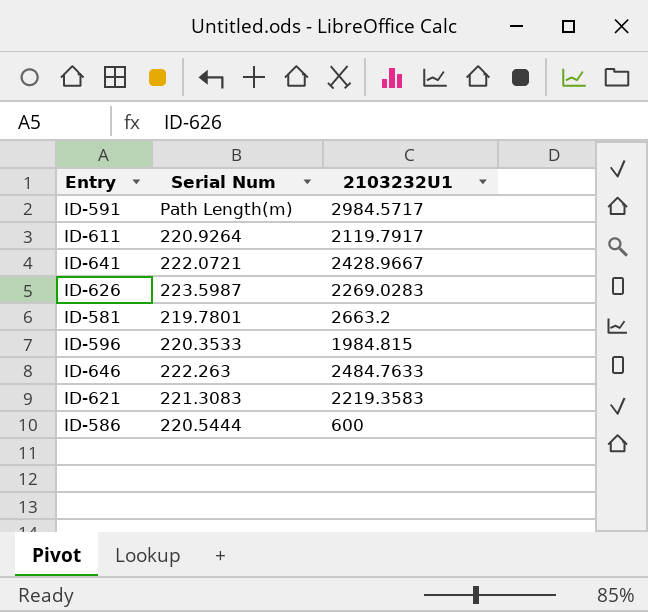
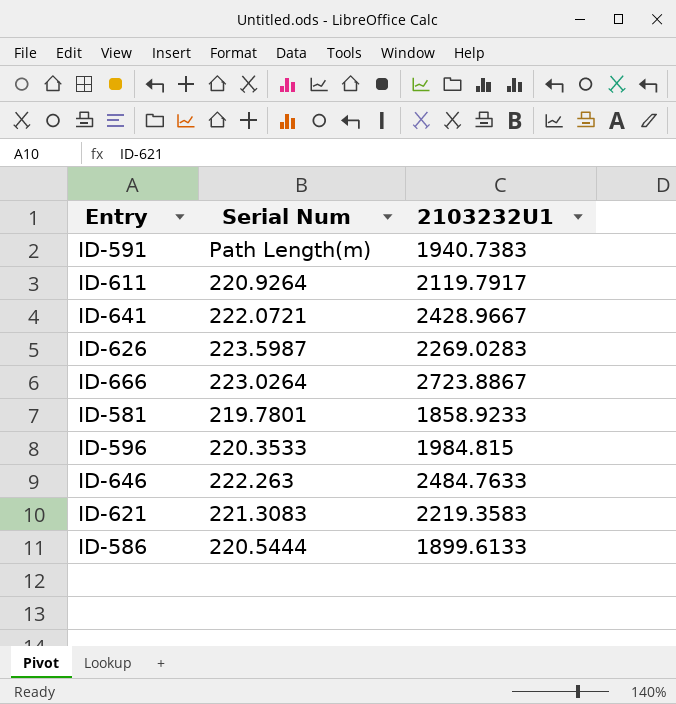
ID-591 | 2103232U1: 2984.5717 -> 1940.7383
row ID-666: none -> 223.0264 | 2723.8867
ID-581 | 2103232U1: 2663.2 -> 1858.9233
ID-586 | 2103232U1: 600 -> 1899.6133

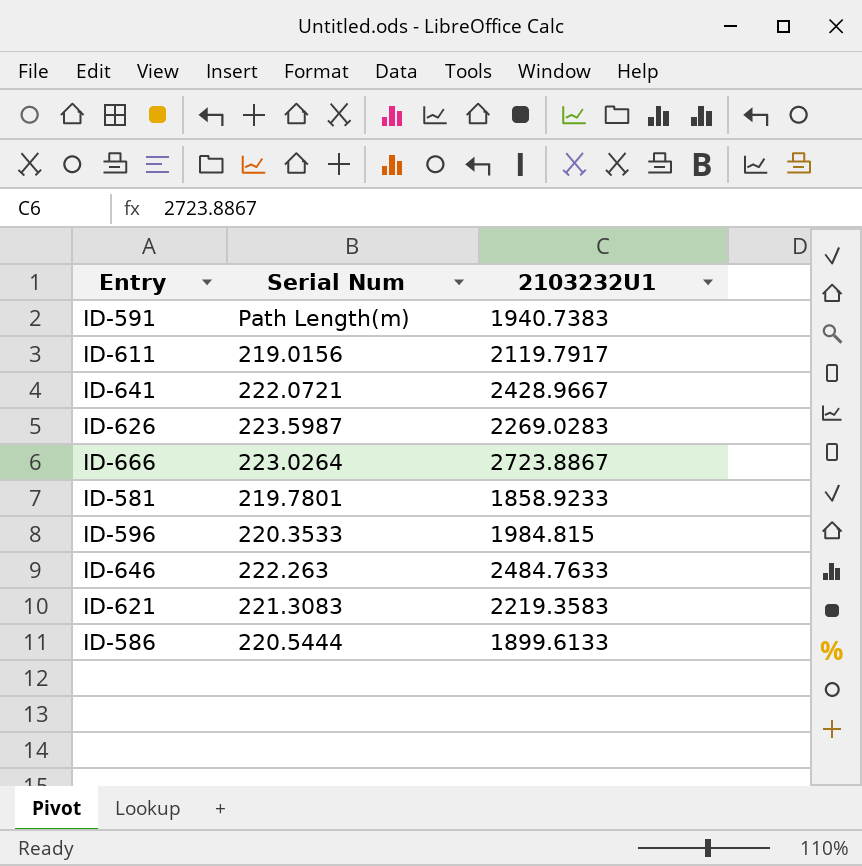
ID-611 | Serial Num: 220.9264 -> 219.0156

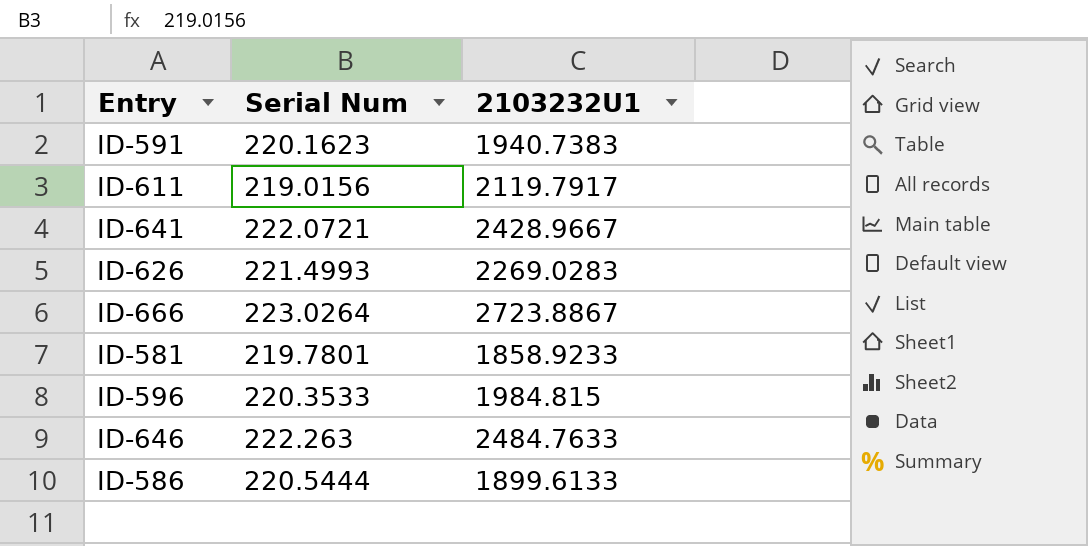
row ID-621: 221.3083 | 2219.3583 -> none
ID-591 | Serial Num: Path Length(m) -> 220.1623
ID-626 | Serial Num: 223.5987 -> 221.4993

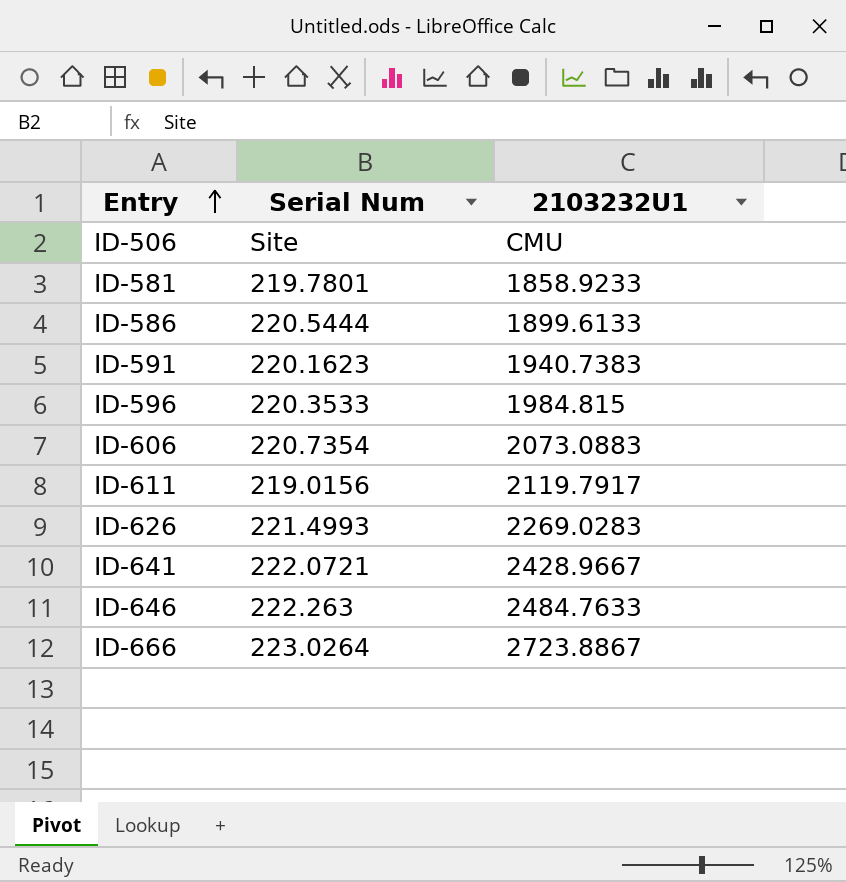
row order: none -> Entry ascending
row ID-506: none -> Site | CMU
row ID-606: none -> 220.7354 | 2073.0883

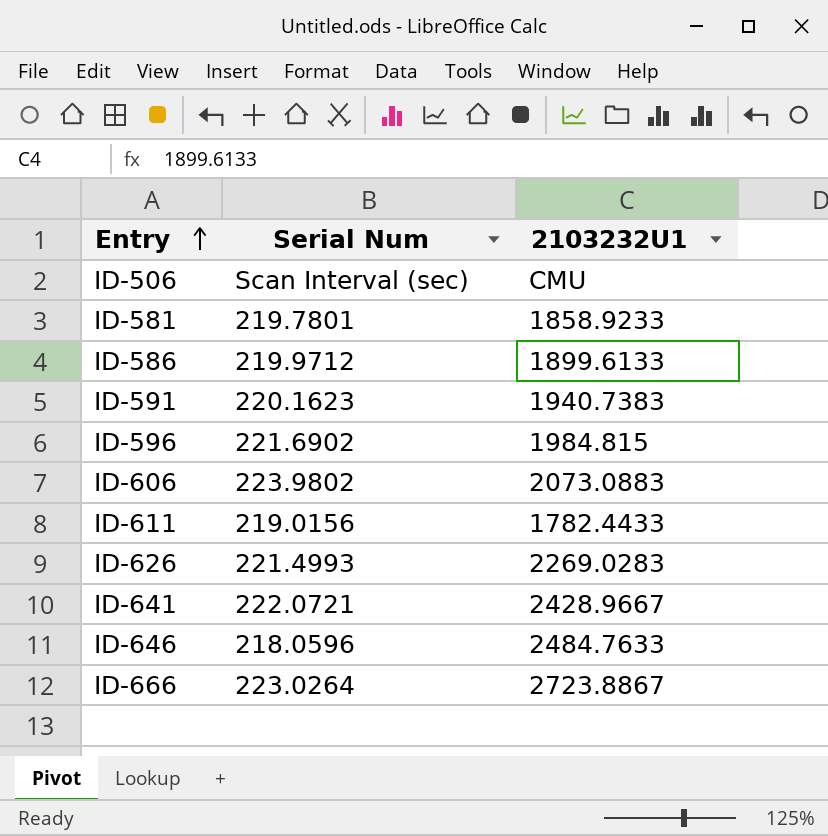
ID-506 | Serial Num: Site -> Scan Interval (sec)
ID-586 | Serial Num: 220.5444 -> 219.9712
ID-596 | Serial Num: 220.3533 -> 221.6902
ID-606 | Serial Num: 220.7354 -> 223.9802
ID-611 | 2103232U1: 2119.7917 -> 1782.4433
ID-646 | Serial Num: 222.263 -> 218.0596

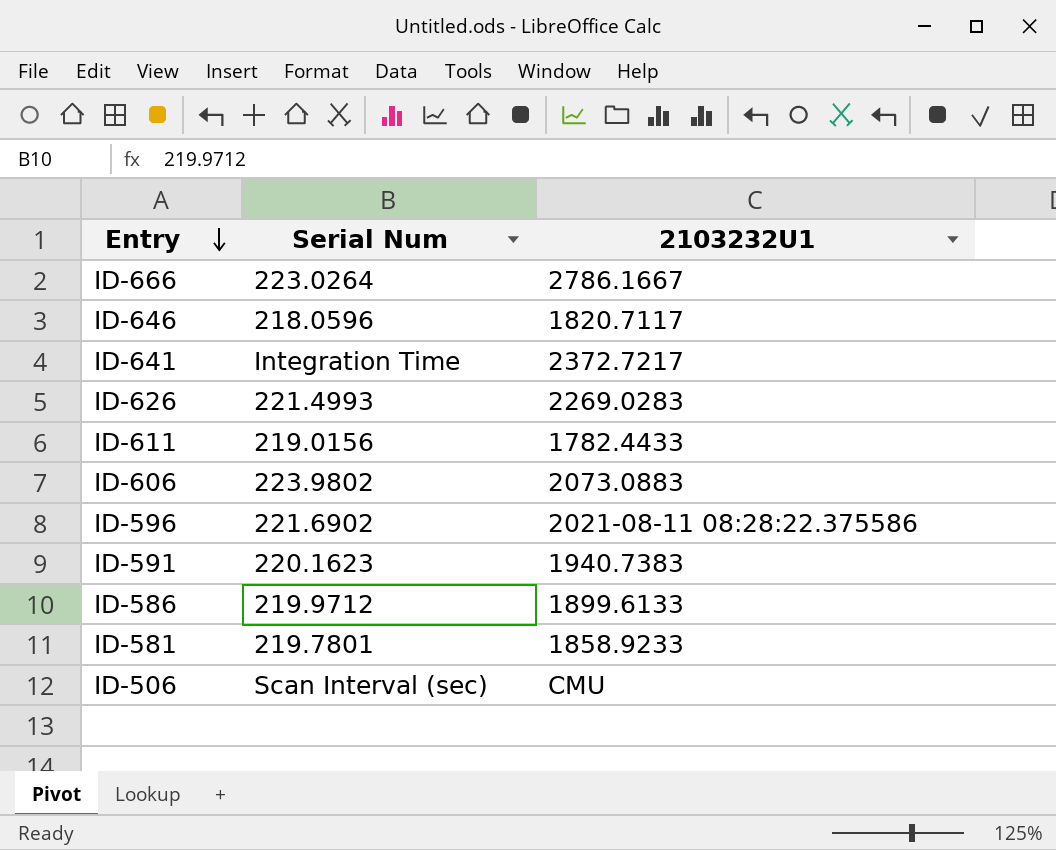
row order: Entry ascending -> Entry descending
ID-666 | 2103232U1: 2723.8867 -> 2786.1667
ID-646 | 2103232U1: 2484.7633 -> 1820.7117
ID-641 | Serial Num: 222.0721 -> Integration Time
ID-641 | 2103232U1: 2428.9667 -> 2372.7217
ID-596 | 2103232U1: 1984.815 -> 2021-08-11 08:28:22.375586

